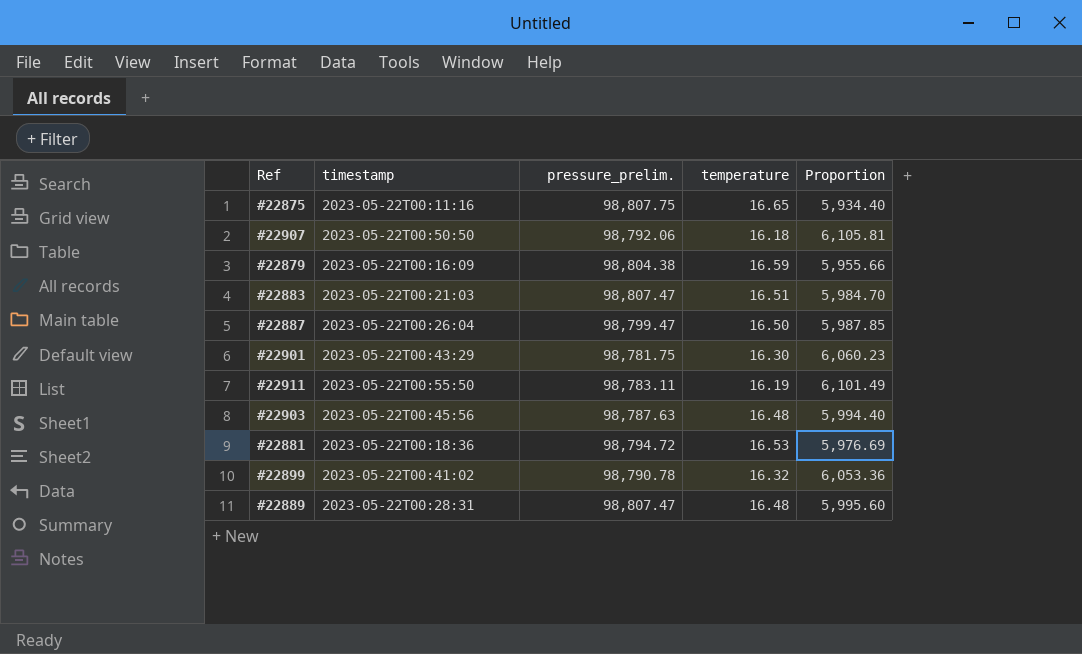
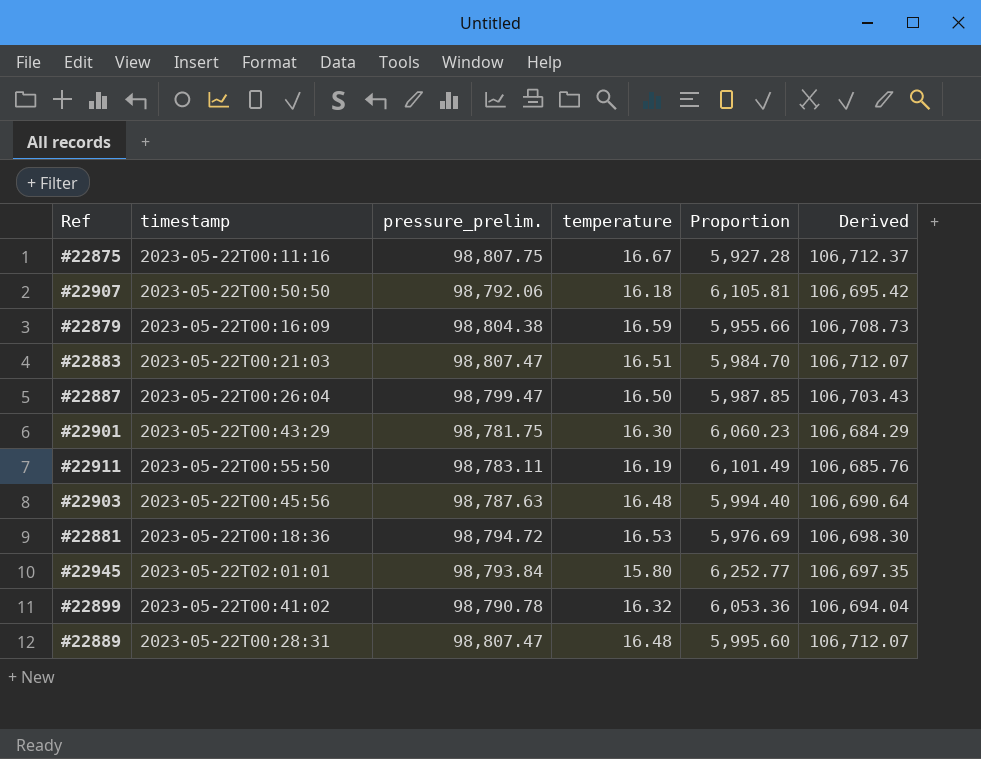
column Derived | formula: none -> [pressure_prelim.] * 1.08
#22875 | temperature: 16.65 -> 16.67
#22875 | Proportion: 5,934.40 -> 5,927.28
row #22945: none -> 2023-05-22T02:01:01 | 98,793.84 | 15.80 | 6,252.77 | 106,697.35

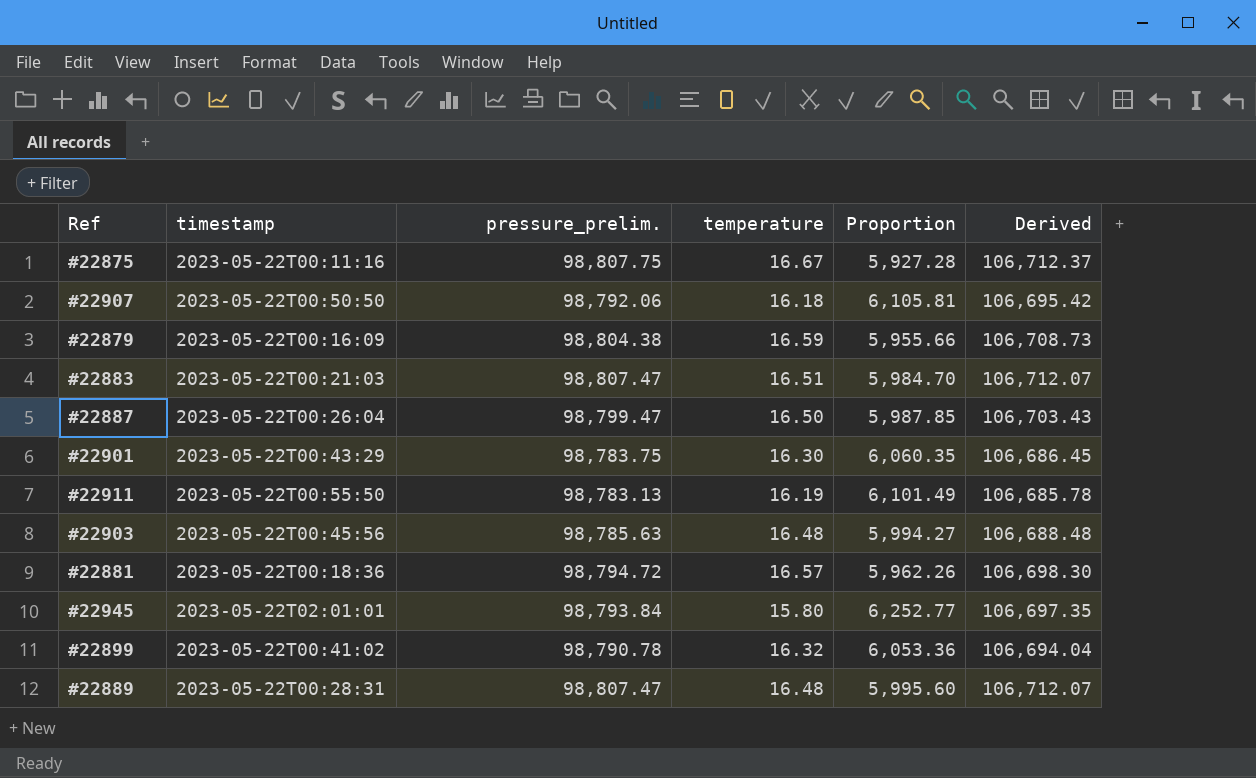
#22901 | pressure_prelim.: 98,781.75 -> 98,783.75
#22901 | Proportion: 6,060.23 -> 6,060.35
#22901 | Derived: 106,684.29 -> 106,686.45
#22911 | pressure_prelim.: 98,783.11 -> 98,783.13
#22911 | Derived: 106,685.76 -> 106,685.78
#22903 | pressure_prelim.: 98,787.63 -> 98,785.63
#22903 | Proportion: 5,994.40 -> 5,994.27
#22903 | Derived: 106,690.64 -> 106,688.48
#22881 | temperature: 16.53 -> 16.57
#22881 | Proportion: 5,976.69 -> 5,962.26

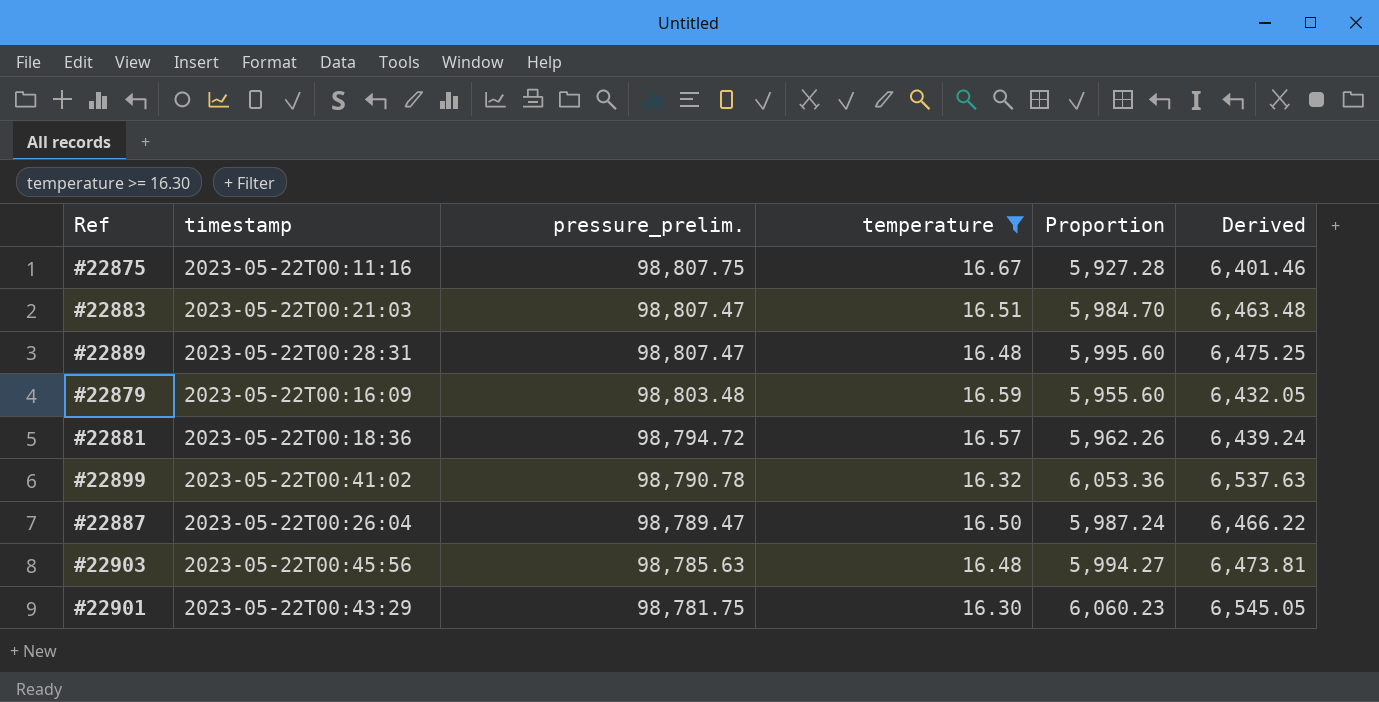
filter: none -> temperature >= 16.30
row order: none -> pressure_prelim. descending
column Derived | formula: [pressure_prelim.] * 1.08 -> [Proportion] * 1.08
#22879 | pressure_prelim.: 98,804.38 -> 98,803.48
#22879 | Proportion: 5,955.66 -> 5,955.60
#22887 | pressure_prelim.: 98,799.47 -> 98,789.47
#22887 | Proportion: 5,987.85 -> 5,987.24
#22901 | pressure_prelim.: 98,783.75 -> 98,781.75
#22901 | Proportion: 6,060.35 -> 6,060.23

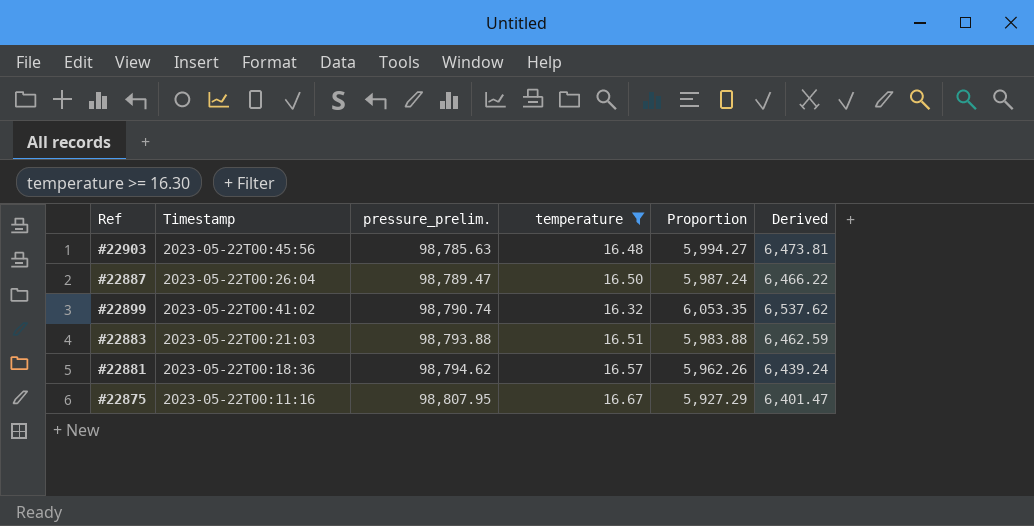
row order: pressure_prelim. descending -> pressure_prelim. ascending
column name: timestamp -> Timestamp
row #22889: 2023-05-22T00:28:31 | 98,807.47 | 16.48 | 5,995.60 | 6,475.25 -> none
row #22879: 2023-05-22T00:16:09 | 98,803.48 | 16.59 | 5,955.60 | 6,432.05 -> none
row #22901: 2023-05-22T00:43:29 | 98,781.75 | 16.30 | 6,060.23 | 6,545.05 -> none
#22899 | pressure_prelim.: 98,790.78 -> 98,790.74
#22899 | Proportion: 6,053.36 -> 6,053.35
#22899 | Derived: 6,537.63 -> 6,537.62
#22883 | pressure_prelim.: 98,807.47 -> 98,793.88
#22883 | Proportion: 5,984.70 -> 5,983.88
#22883 | Derived: 6,463.48 -> 6,462.59
#22881 | pressure_prelim.: 98,794.72 -> 98,794.62
#22875 | pressure_prelim.: 98,807.75 -> 98,807.95
#22875 | Proportion: 5,927.28 -> 5,927.29
#22875 | Derived: 6,401.46 -> 6,401.47

